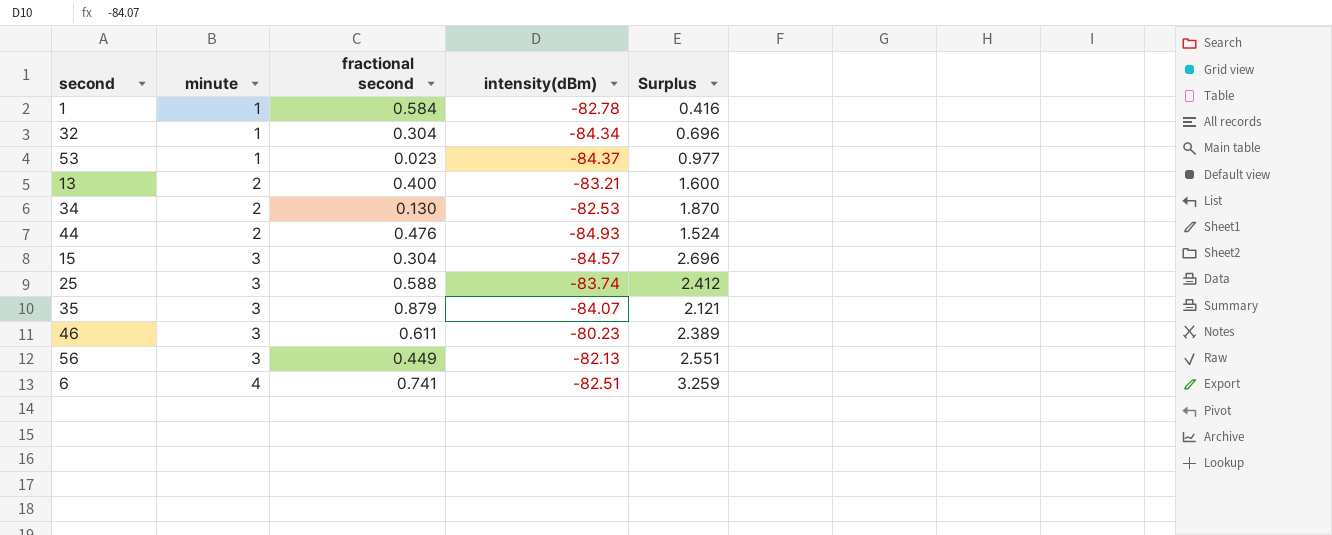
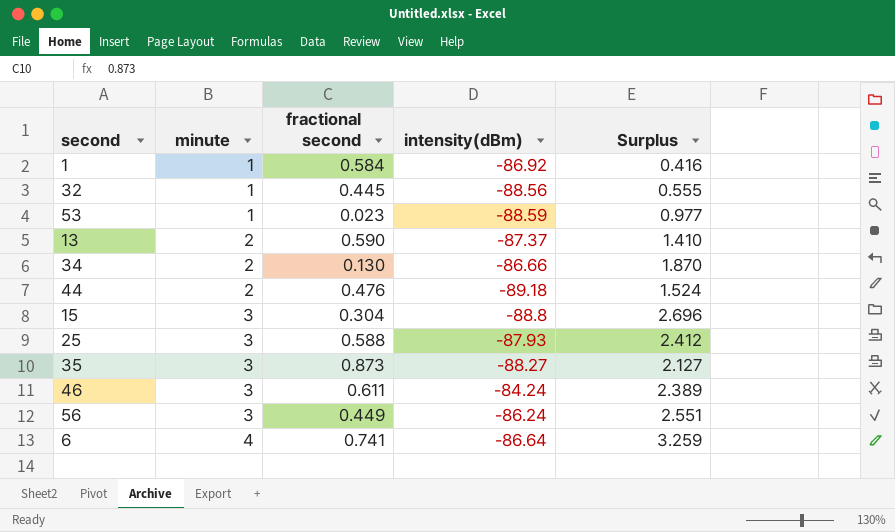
1 | intensity(dBm): -82.78 -> -86.92
32 | fractional second: 0.304 -> 0.445
32 | intensity(dBm): -84.34 -> -88.56
32 | Surplus: 0.696 -> 0.555
53 | intensity(dBm): -84.37 -> -88.59
13 | fractional second: 0.400 -> 0.590
13 | intensity(dBm): -83.21 -> -87.37
13 | Surplus: 1.600 -> 1.410
34 | intensity(dBm): -82.53 -> -86.66
44 | intensity(dBm): -84.93 -> -89.18
15 | intensity(dBm): -84.57 -> -88.8
25 | intensity(dBm): -83.74 -> -87.93
35 | fractional second: 0.879 -> 0.873
35 | intensity(dBm): -84.07 -> -88.27
35 | Surplus: 2.121 -> 2.127
46 | intensity(dBm): -80.23 -> -84.24
56 | intensity(dBm): -82.13 -> -86.24
6 | intensity(dBm): -82.51 -> -86.64

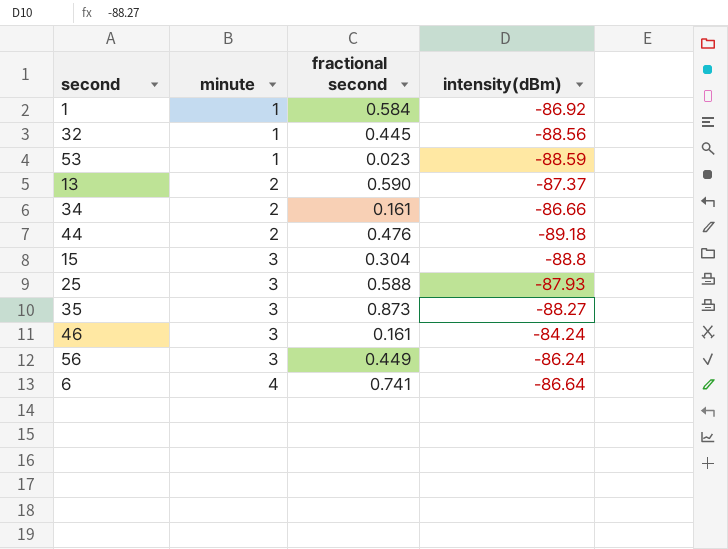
column Surplus | formula: [minute] - [fractional second] -> none
34 | fractional second: 0.130 -> 0.161
46 | fractional second: 0.611 -> 0.161

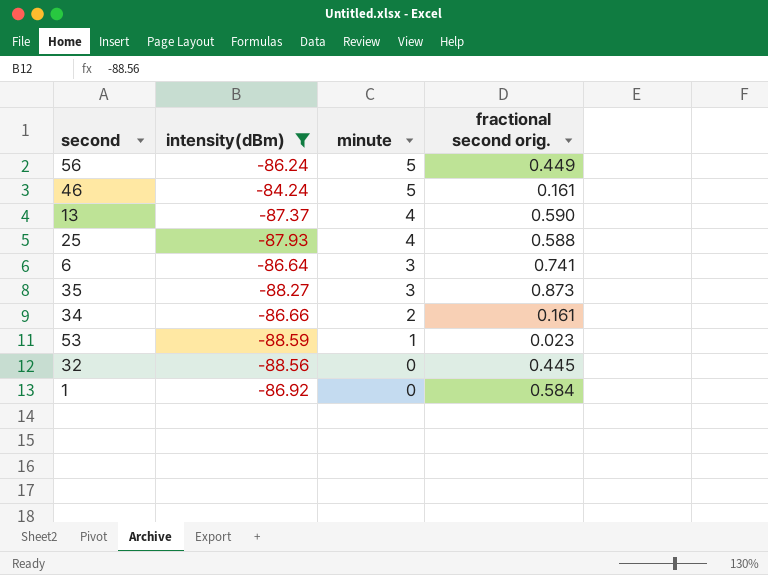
filter: none -> intensity(dBm) >= -88.59
row order: minute ascending -> minute descending
column intensity(dBm) | position: 4 -> 2
column name: fractional second -> fractional second orig.
56 | minute: 3 -> 5
46 | minute: 3 -> 5
13 | minute: 2 -> 4
25 | minute: 3 -> 4
6 | minute: 4 -> 3
32 | minute: 1 -> 0
1 | minute: 1 -> 0

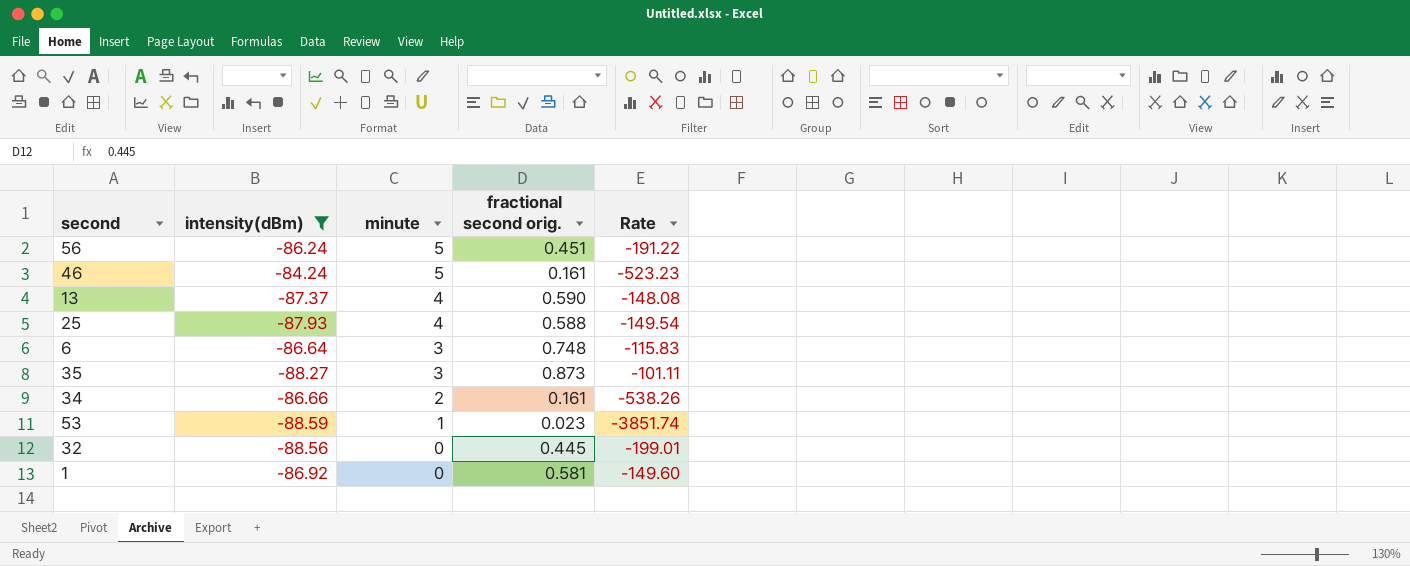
column Rate | formula: none -> [intensity(dBm)] / [fractional second orig.]
56 | fractional second orig.: 0.449 -> 0.451
6 | fractional second orig.: 0.741 -> 0.748
1 | fractional second orig.: 0.584 -> 0.581

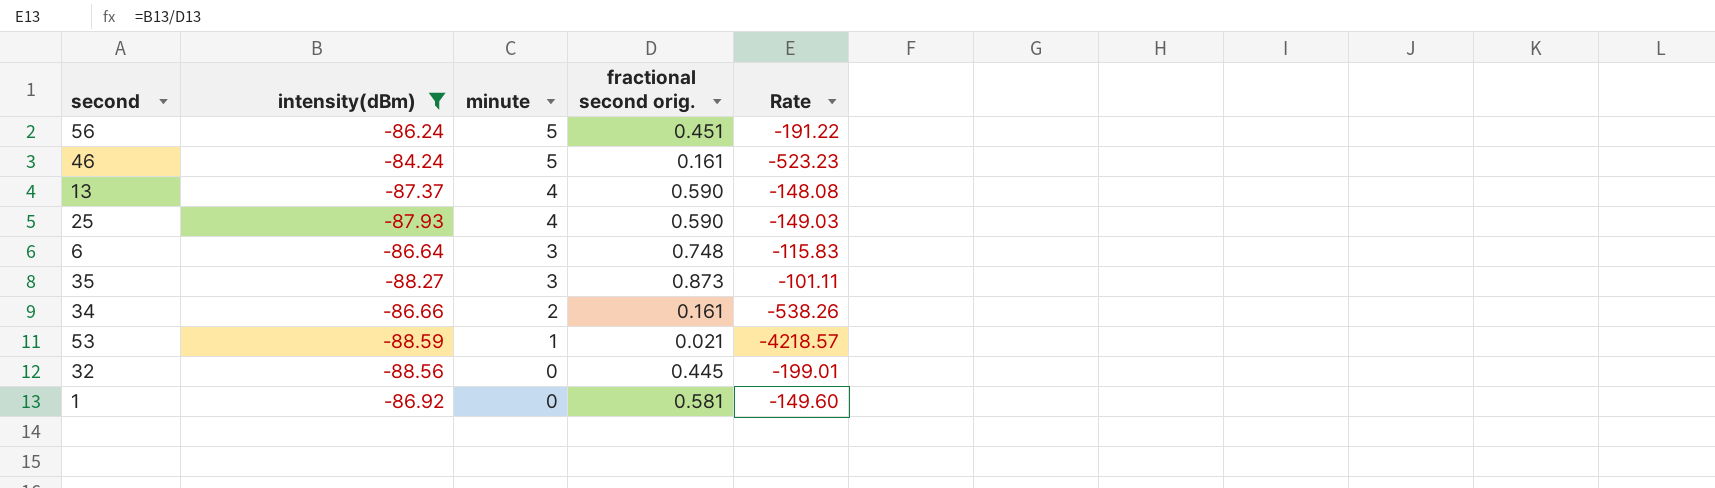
25 | fractional second orig.: 0.588 -> 0.590
25 | Rate: -149.54 -> -149.03
53 | fractional second orig.: 0.023 -> 0.021
53 | Rate: -3851.74 -> -4218.57

